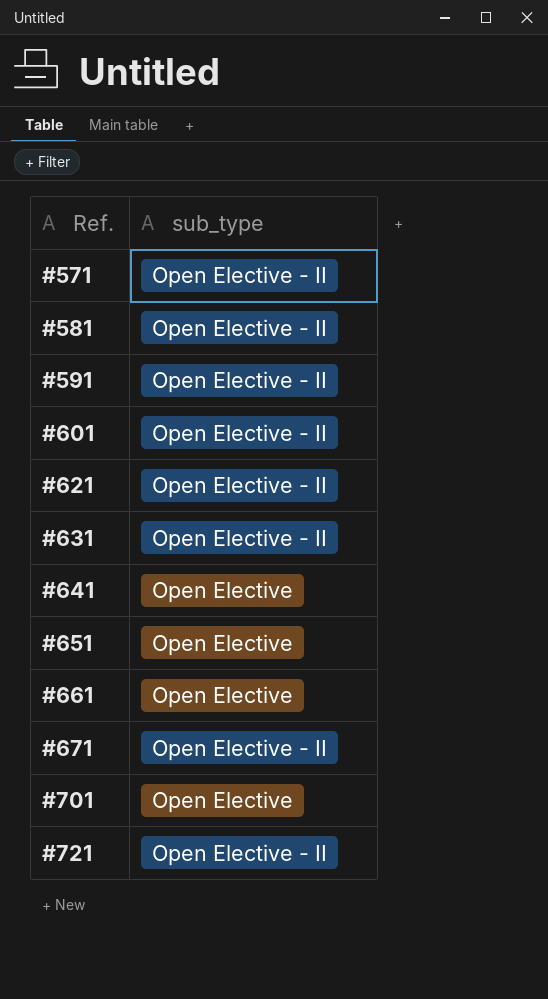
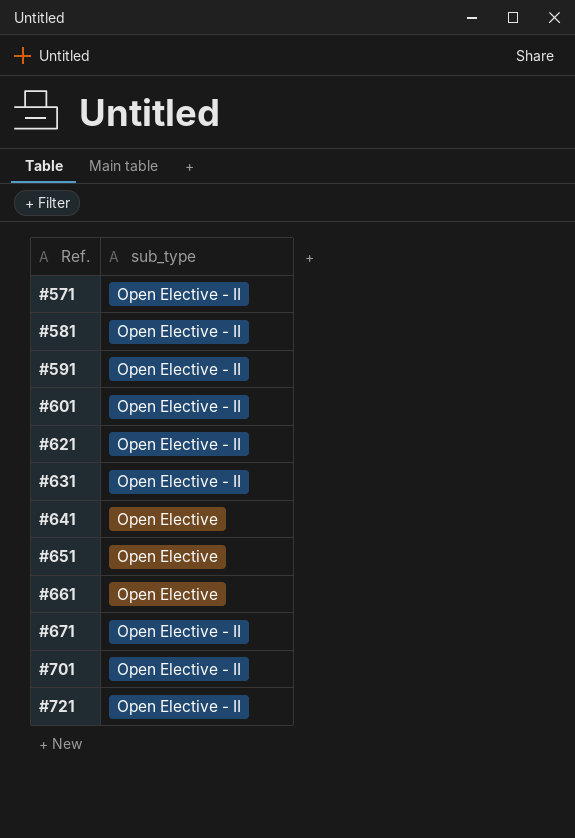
#701 | sub_type: Open Elective -> Open Elective - II

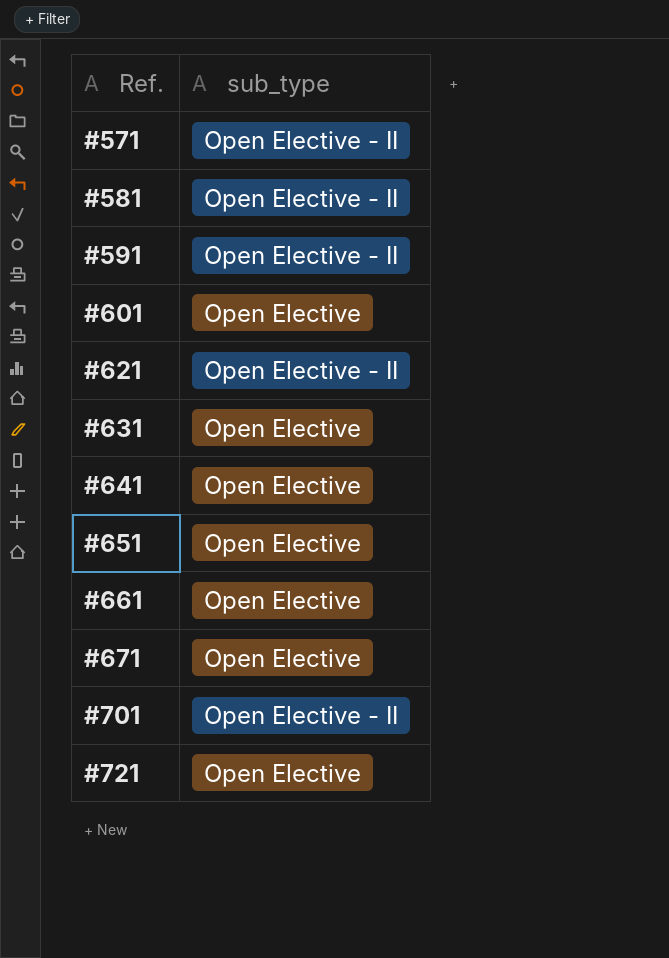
#601 | sub_type: Open Elective - II -> Open Elective
#631 | sub_type: Open Elective - II -> Open Elective
#671 | sub_type: Open Elective - II -> Open Elective
#721 | sub_type: Open Elective - II -> Open Elective

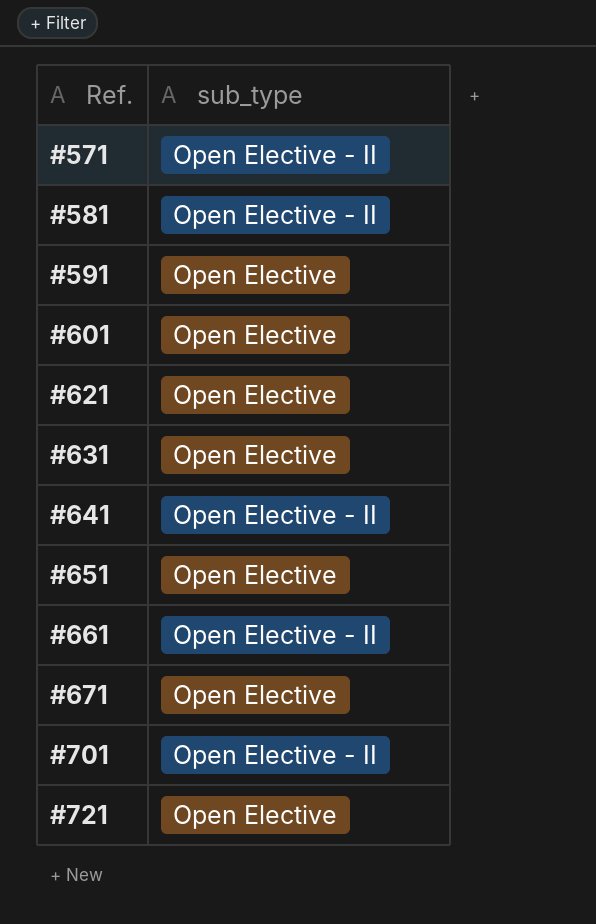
#591 | sub_type: Open Elective - II -> Open Elective
#621 | sub_type: Open Elective - II -> Open Elective
#641 | sub_type: Open Elective -> Open Elective - II
#661 | sub_type: Open Elective -> Open Elective - II

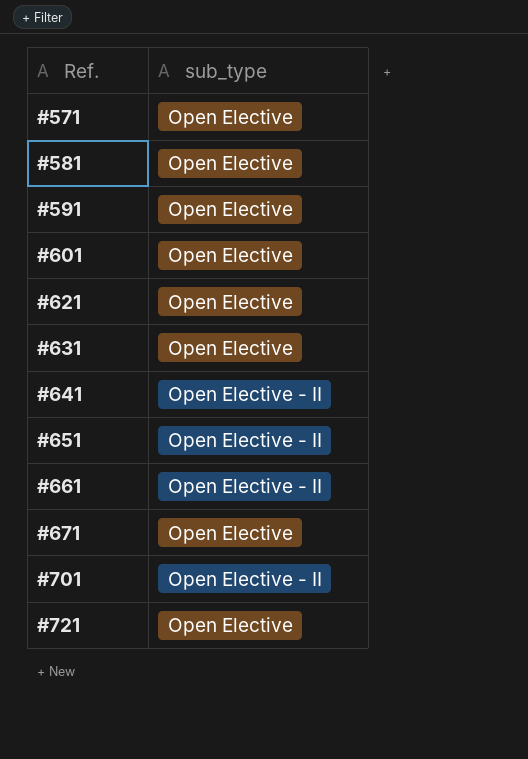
#571 | sub_type: Open Elective - II -> Open Elective
#581 | sub_type: Open Elective - II -> Open Elective
#651 | sub_type: Open Elective -> Open Elective - II

